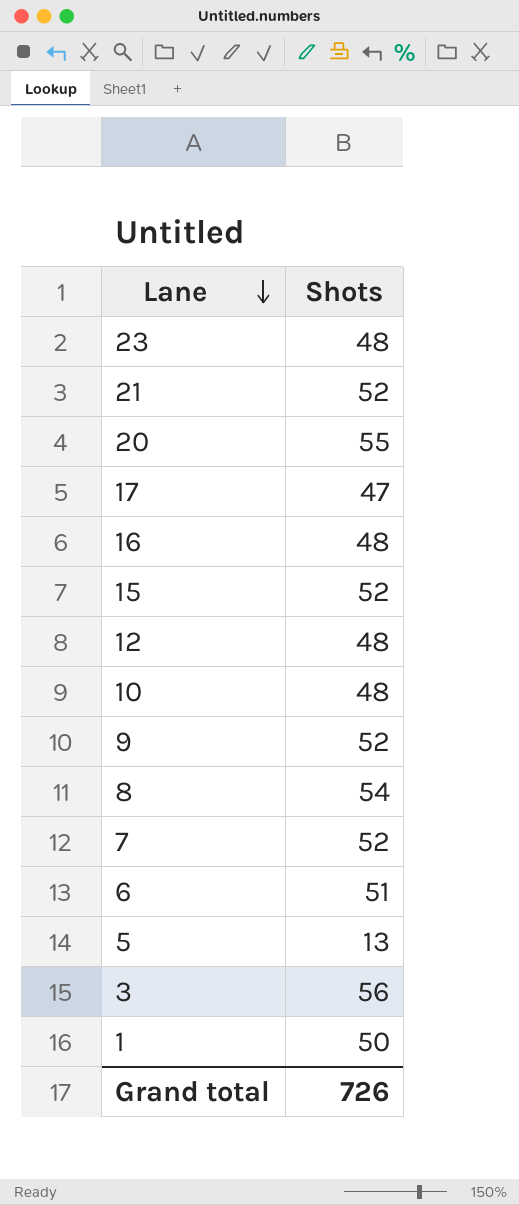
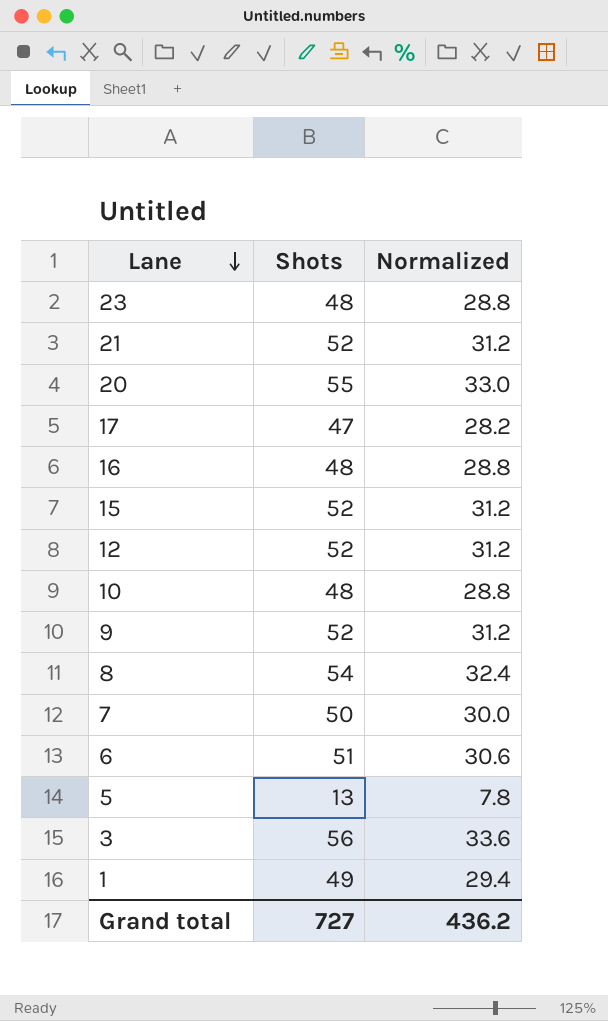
column Normalized | formula: none -> [Shots] * 0.6
12 | Shots: 48 -> 52
7 | Shots: 52 -> 50
1 | Shots: 50 -> 49
Grand total | Shots: 726 -> 727

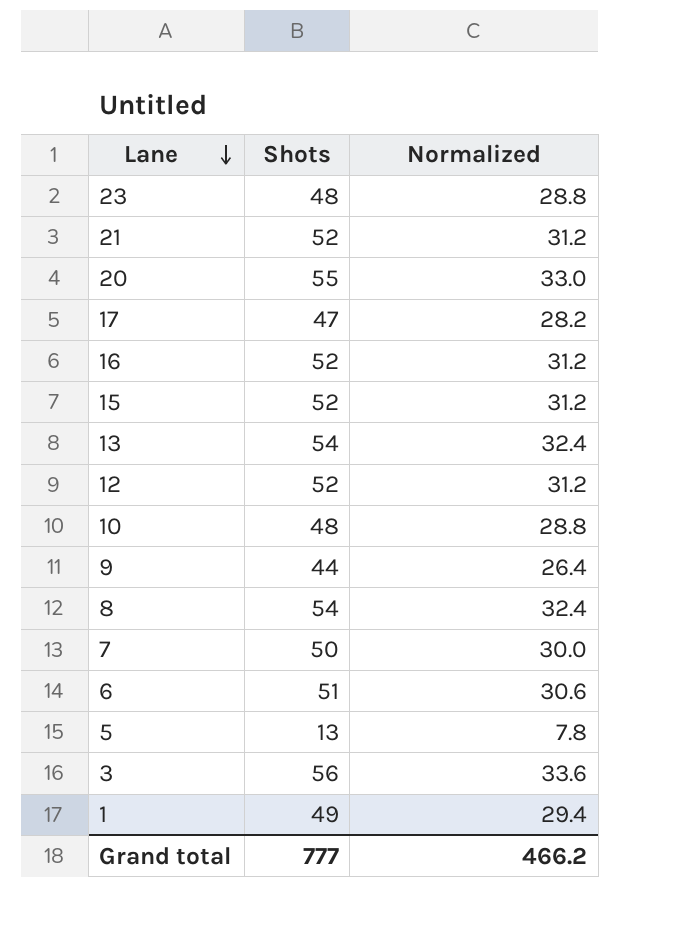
16 | Shots: 48 -> 52
16 | Normalized: 28.8 -> 31.2
row 13: none -> 54 | 32.4
9 | Shots: 52 -> 44
9 | Normalized: 31.2 -> 26.4
Grand total | Shots: 727 -> 777
Grand total | Normalized: 436.2 -> 466.2

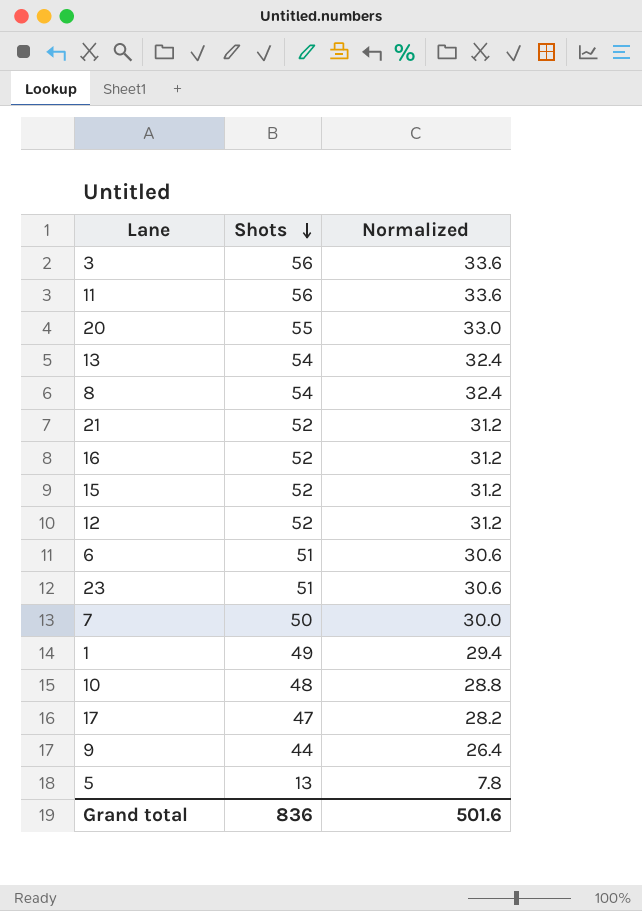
row order: Lane descending -> Shots descending
row 11: none -> 56 | 33.6
23 | Shots: 48 -> 51
23 | Normalized: 28.8 -> 30.6
Grand total | Shots: 777 -> 836
Grand total | Normalized: 466.2 -> 501.6

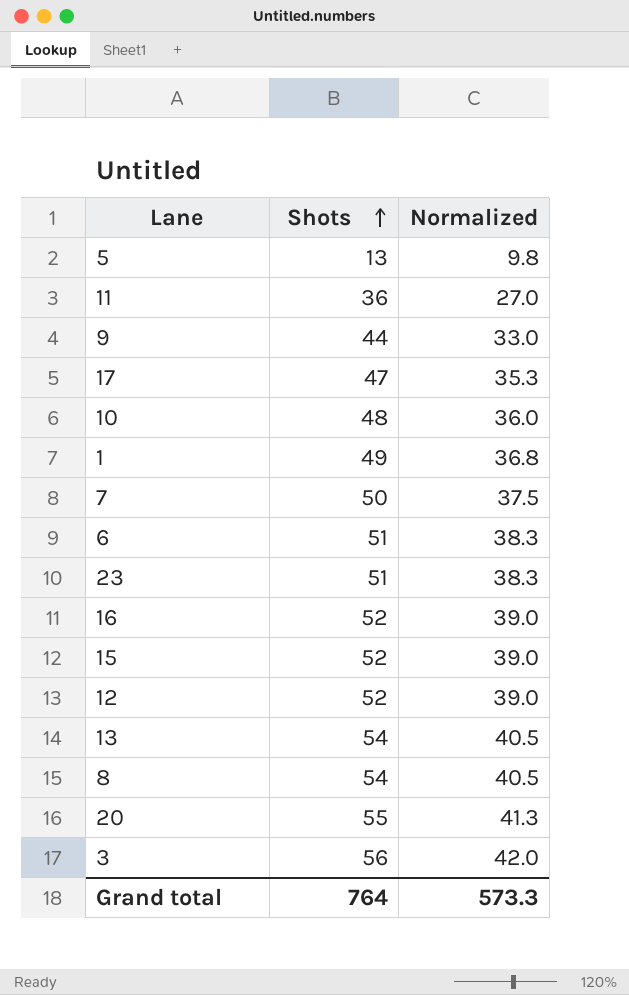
row order: Shots descending -> Shots ascending
column Normalized | formula: [Shots] * 0.6 -> [Shots] * 0.75
row 21: 52 | 31.2 -> none
11 | Shots: 56 -> 36
Grand total | Shots: 836 -> 764
Grand total | Normalized: 501.6 -> 573.3

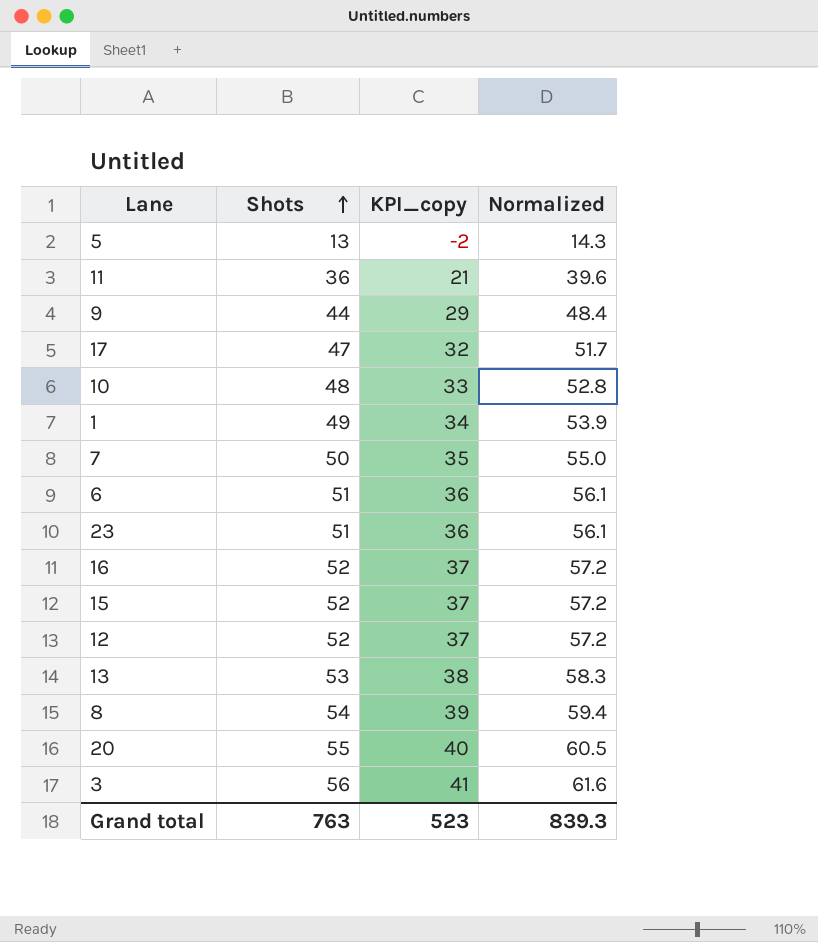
column KPI_copy | formula: none -> [Shots] - 15
column Normalized | formula: [Shots] * 0.75 -> [Shots] * 1.1
13 | Shots: 54 -> 53
Grand total | Shots: 764 -> 763
Grand total | Normalized: 573.3 -> 839.3

